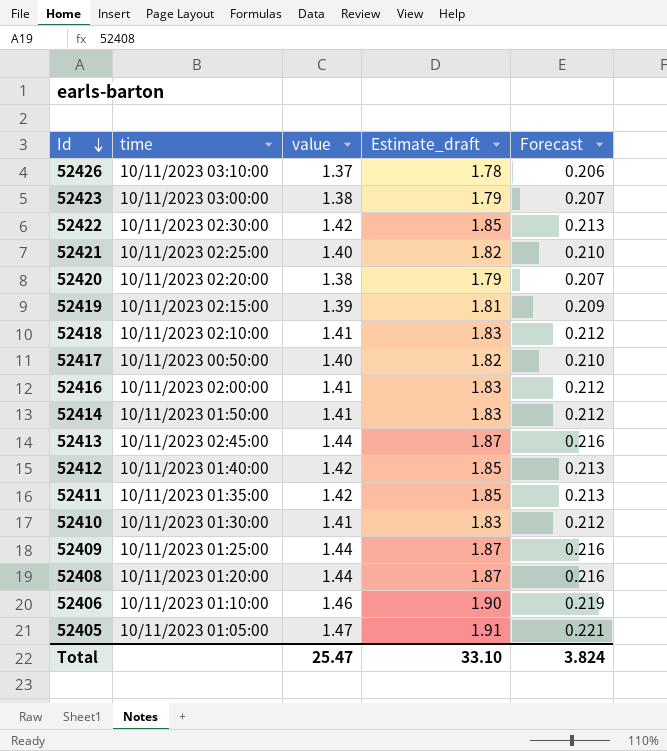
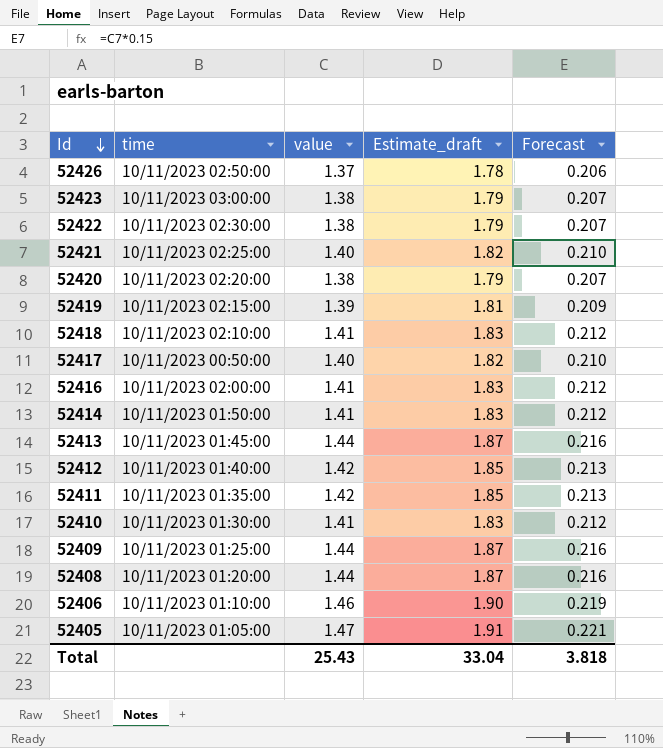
52426 | time: 10/11/2023 03:10:00 -> 10/11/2023 02:50:00
52422 | value: 1.42 -> 1.38
52422 | Estimate_draft: 1.85 -> 1.79
52422 | Forecast: 0.213 -> 0.207
52413 | time: 10/11/2023 02:45:00 -> 10/11/2023 01:45:00
Total | value: 25.47 -> 25.43
Total | Estimate_draft: 33.10 -> 33.04
Total | Forecast: 3.824 -> 3.818

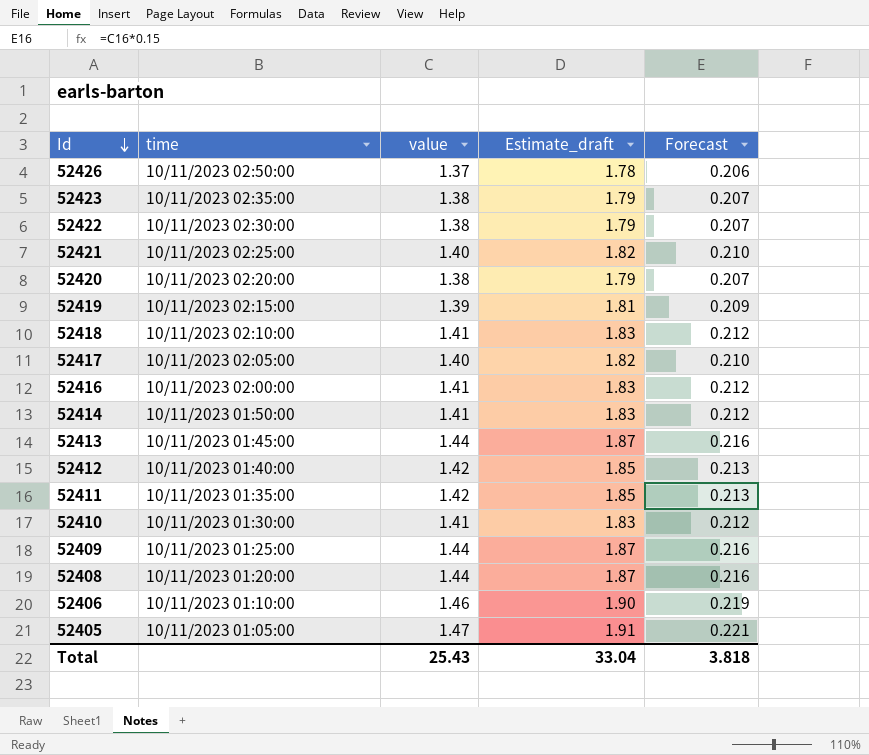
52423 | time: 10/11/2023 03:00:00 -> 10/11/2023 02:35:00
52417 | time: 10/11/2023 00:50:00 -> 10/11/2023 02:05:00

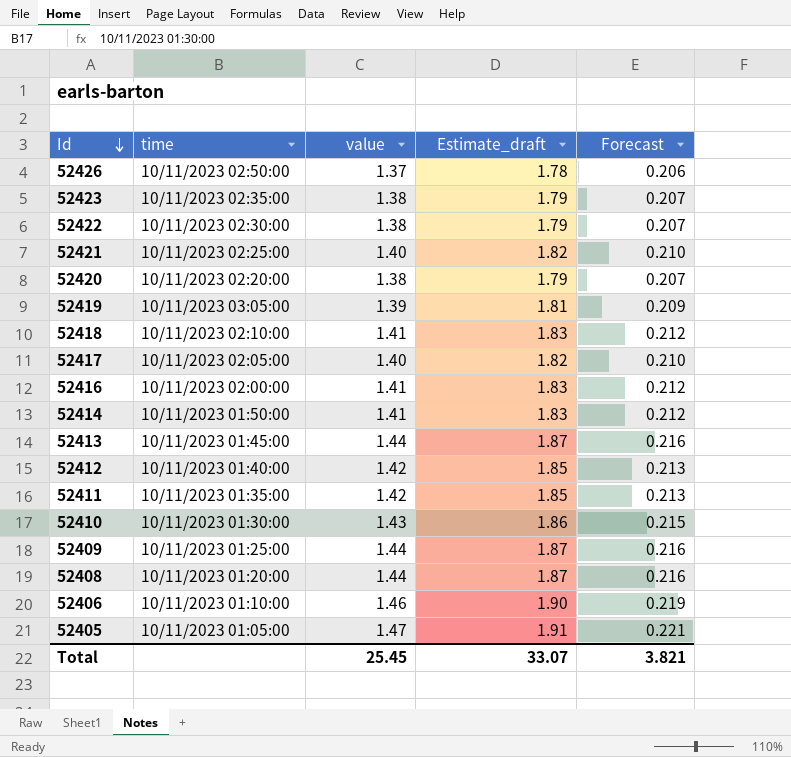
52419 | time: 10/11/2023 02:15:00 -> 10/11/2023 03:05:00
52410 | value: 1.41 -> 1.43
52410 | Estimate_draft: 1.83 -> 1.86
52410 | Forecast: 0.212 -> 0.215
Total | value: 25.43 -> 25.45
Total | Estimate_draft: 33.04 -> 33.07
Total | Forecast: 3.818 -> 3.821

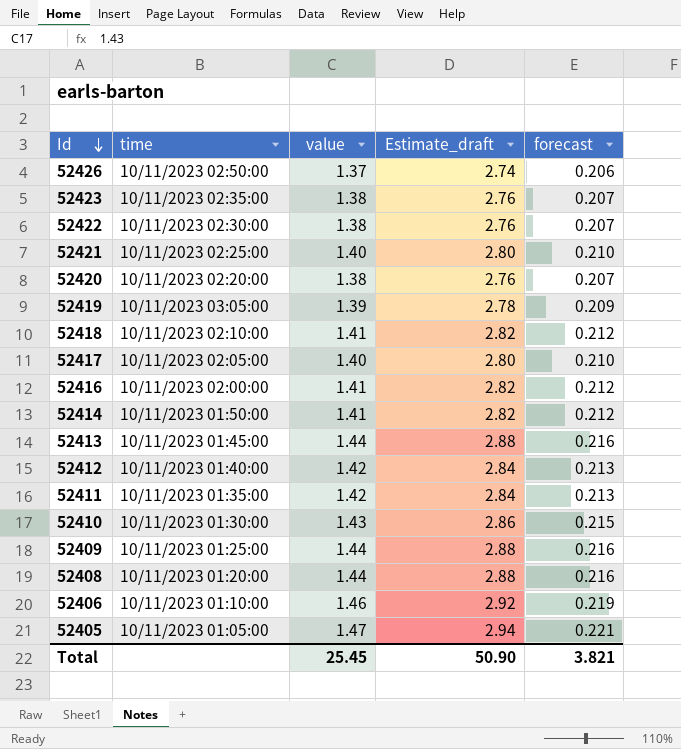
column Estimate_draft | formula: [value] * 1.3 -> [value] * 2
column name: Forecast -> forecast
Total | Estimate_draft: 33.07 -> 50.90

